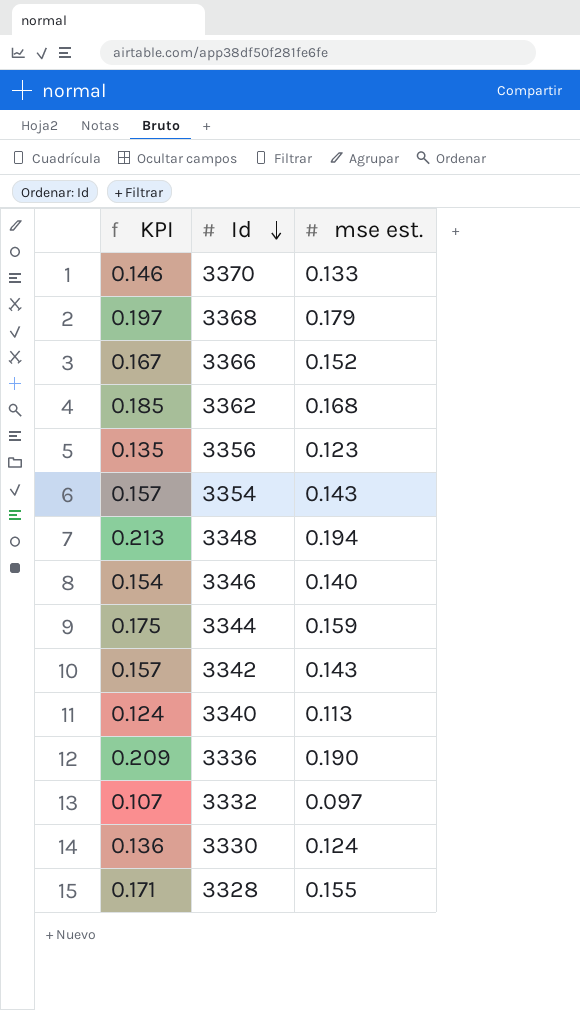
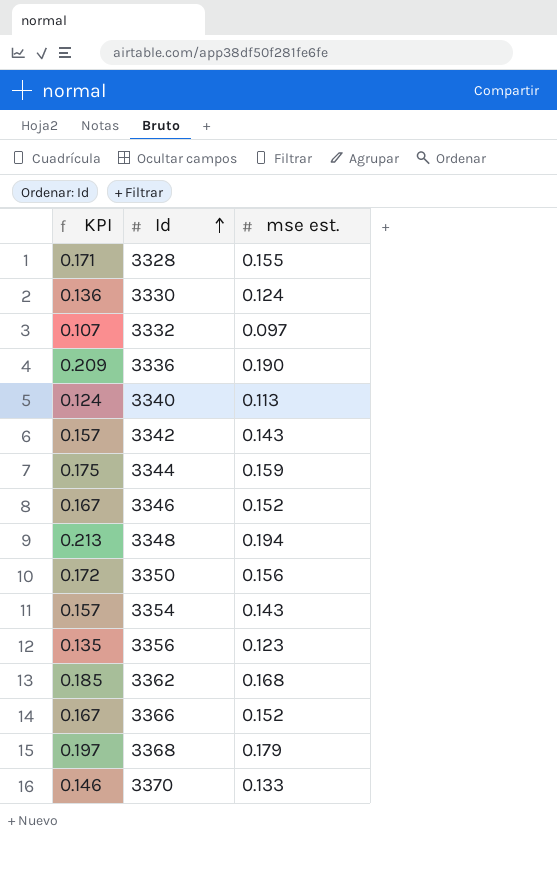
row order: Id descending -> Id ascending
3346 | KPI: 0.154 -> 0.167
3346 | mse est.: 0.140 -> 0.152
row 3350: none -> 0.172 | 0.156

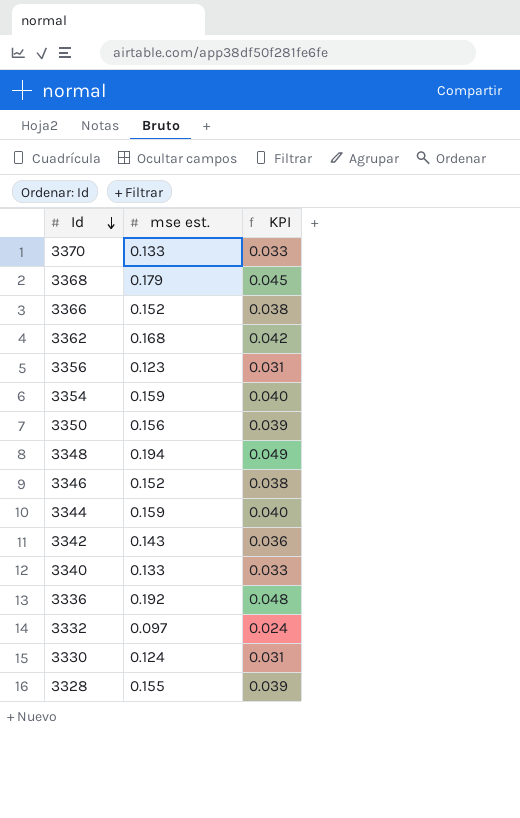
row order: Id ascending -> Id descending
column KPI | formula: [mse est.] * 1.1 -> [mse est.] * 0.25
column KPI | position: 1 -> 3
3354 | mse est.: 0.143 -> 0.159
3340 | mse est.: 0.113 -> 0.133
3336 | mse est.: 0.190 -> 0.192

